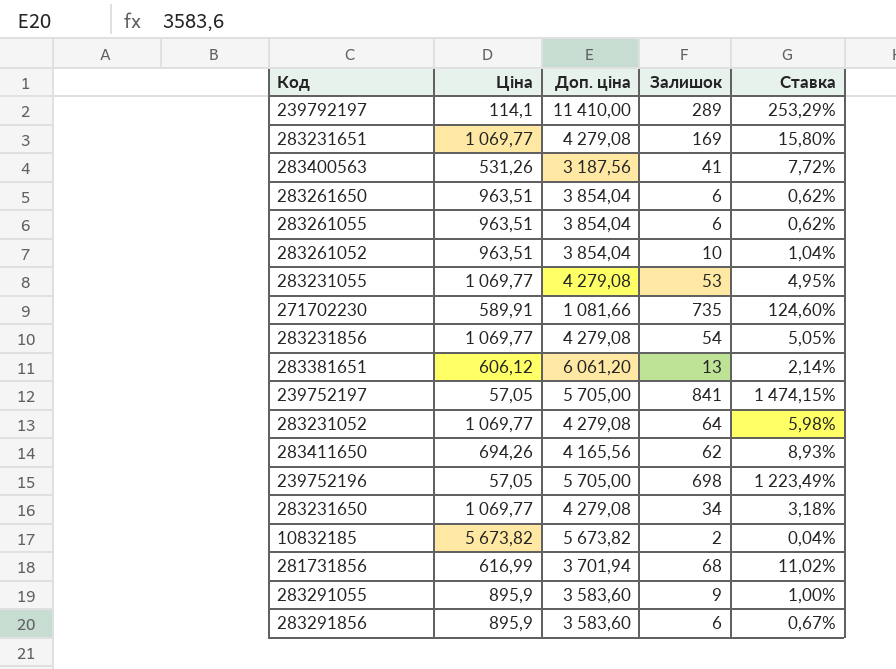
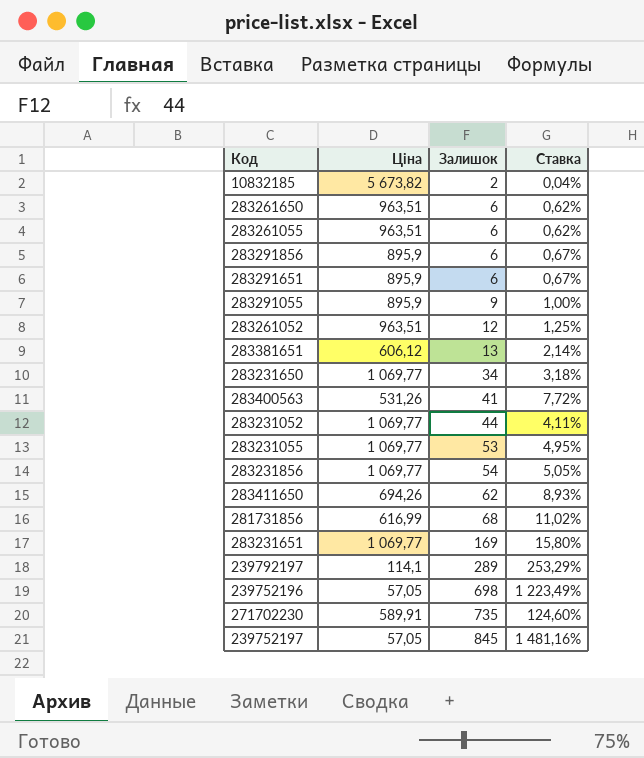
row order: none -> Залишок ascending
column Доп. ціна | position: 3 -> none
row 283291651: none -> 895,9 | 6 | 0,67%
283261052 | Залишок: 10 -> 12
283261052 | Ставка: 1,04% -> 1,25%
283231052 | Залишок: 64 -> 44
283231052 | Ставка: 5,98% -> 4,11%
239752197 | Залишок: 841 -> 845
239752197 | Ставка: 1 474,15% -> 1 481,16%

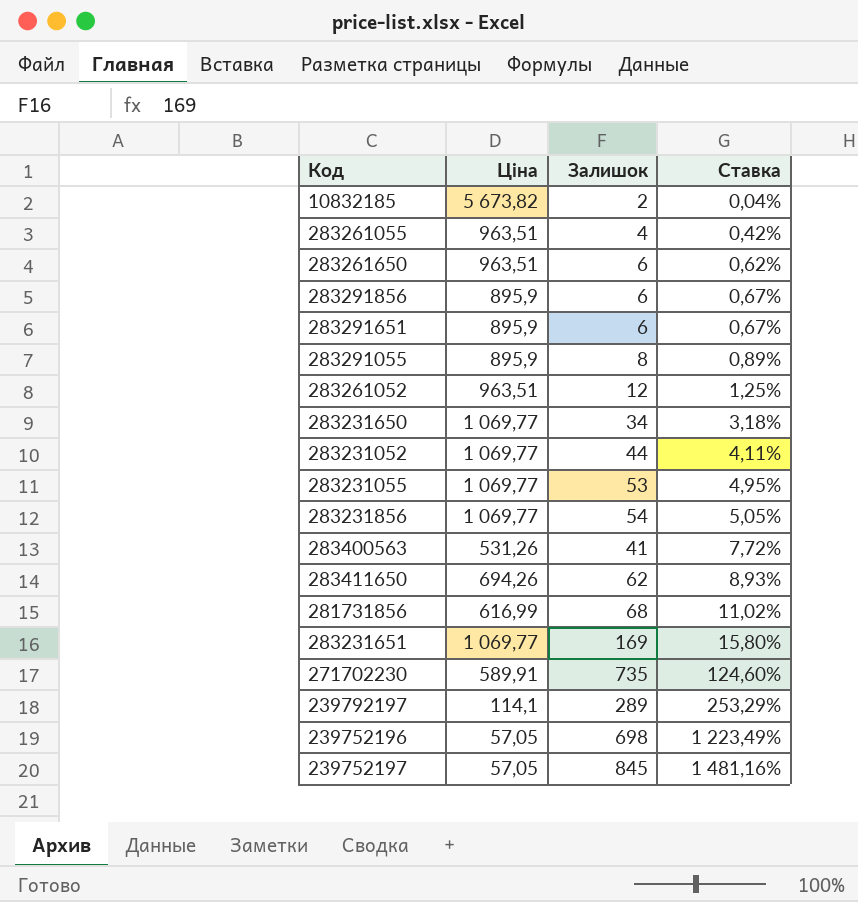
row order: Залишок ascending -> Ставка ascending
row 283381651: 606,12 | 13 | 2,14% -> none
283261055 | Залишок: 6 -> 4
283261055 | Ставка: 0,62% -> 0,42%
283291055 | Залишок: 9 -> 8
283291055 | Ставка: 1,00% -> 0,89%

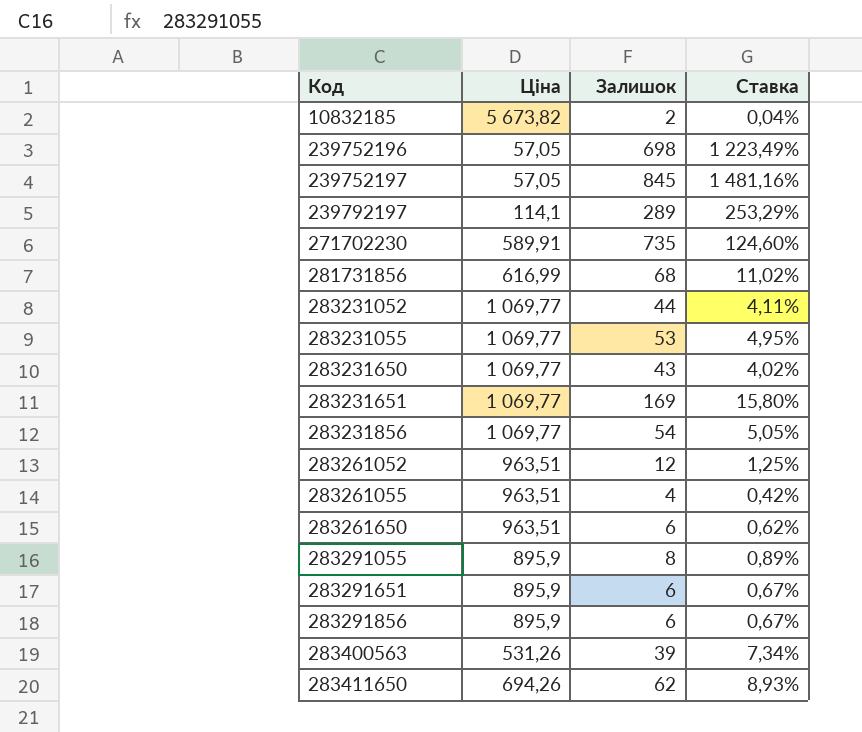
row order: Ставка ascending -> Код ascending
283231650 | Залишок: 34 -> 43
283231650 | Ставка: 3,18% -> 4,02%
283400563 | Залишок: 41 -> 39
283400563 | Ставка: 7,72% -> 7,34%

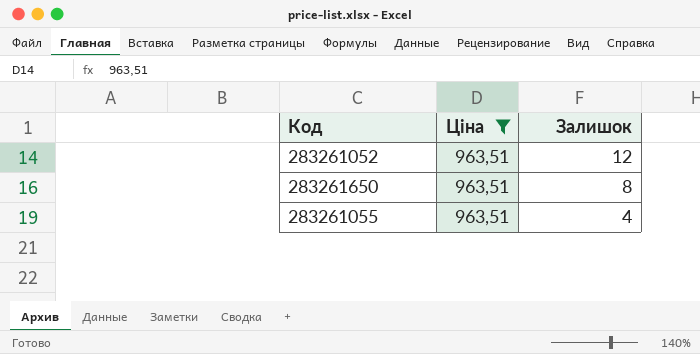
filter: none -> Ціна = 963,51
row order: Код ascending -> Залишок descending
column Ставка | formula: [Залишок] / [Ціна] -> none
283261650 | Залишок: 6 -> 8

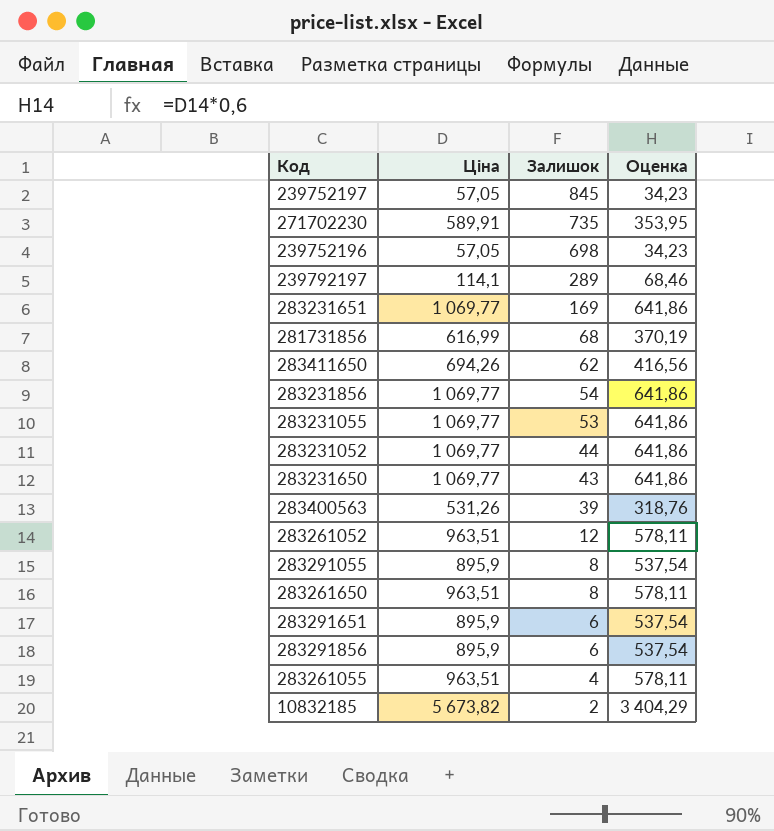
filter: Ціна = 963,51 -> none
column Оценка | formula: none -> [Ціна] * 0,6

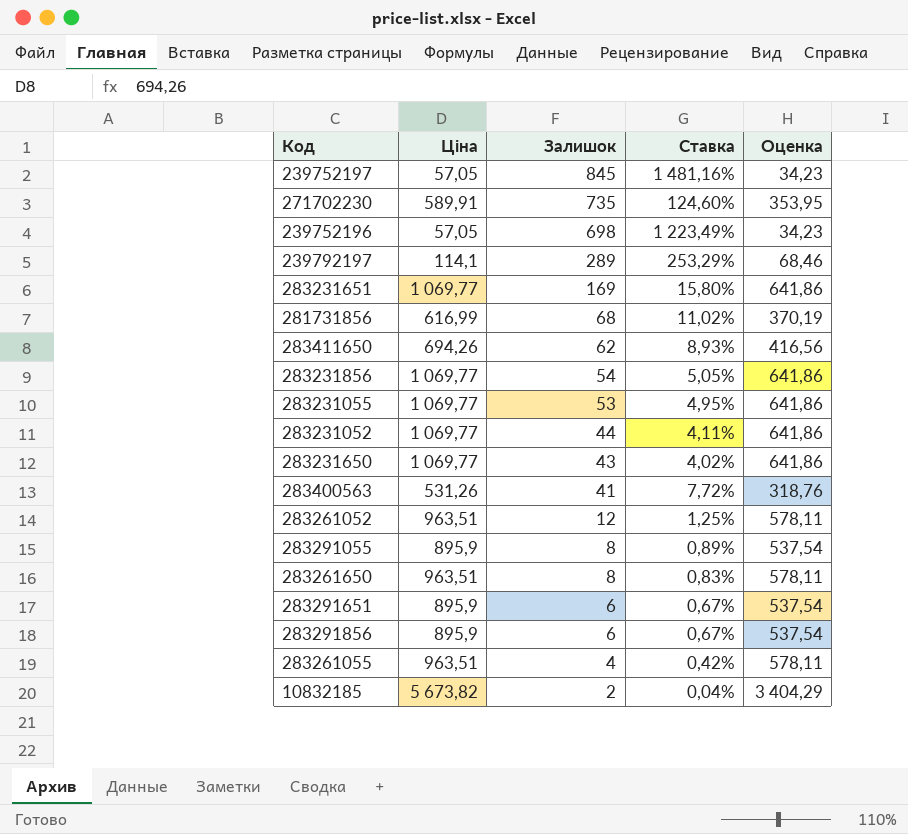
column Ставка | formula: none -> [Залишок] / [Ціна]
283400563 | Залишок: 39 -> 41

